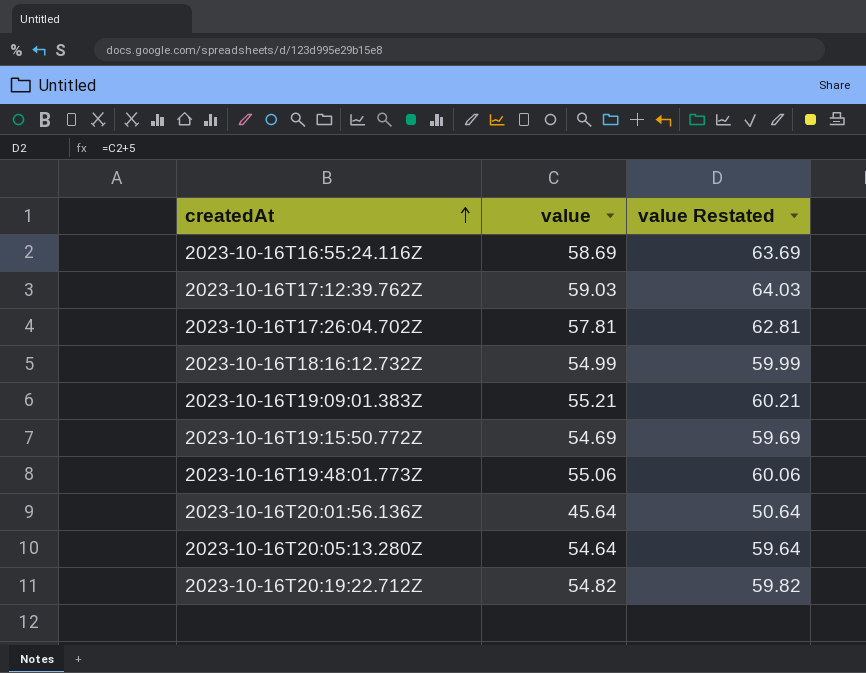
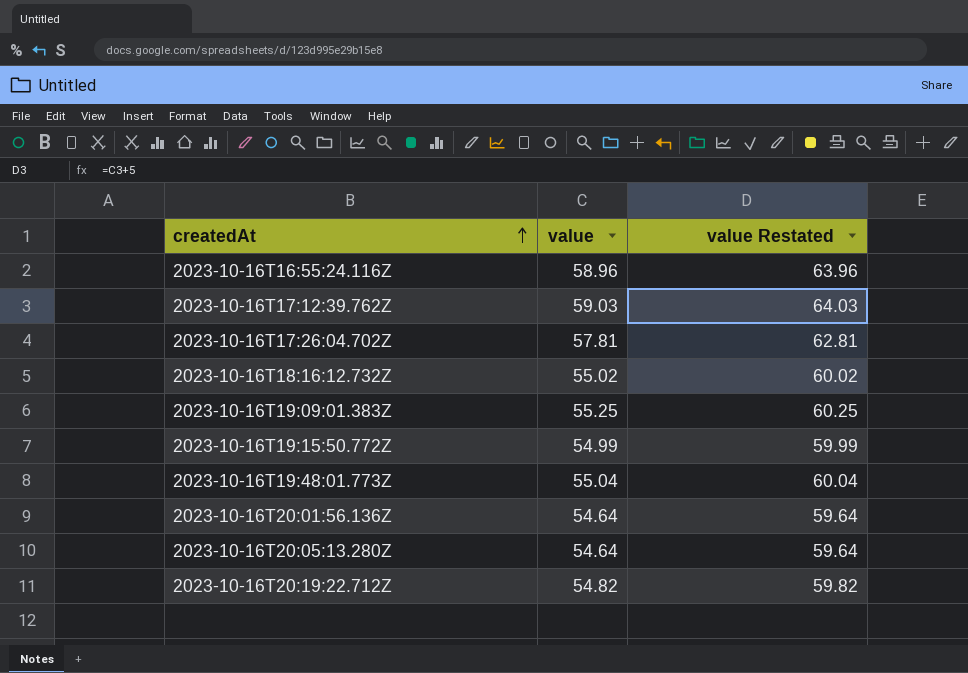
2023-10-16T16:55:24.116Z | value: 58.69 -> 58.96
2023-10-16T16:55:24.116Z | value Restated: 63.69 -> 63.96
2023-10-16T18:16:12.732Z | value: 54.99 -> 55.02
2023-10-16T18:16:12.732Z | value Restated: 59.99 -> 60.02
2023-10-16T19:09:01.383Z | value: 55.21 -> 55.25
2023-10-16T19:09:01.383Z | value Restated: 60.21 -> 60.25
2023-10-16T19:15:50.772Z | value: 54.69 -> 54.99
2023-10-16T19:15:50.772Z | value Restated: 59.69 -> 59.99
2023-10-16T19:48:01.773Z | value: 55.06 -> 55.04
2023-10-16T19:48:01.773Z | value Restated: 60.06 -> 60.04
2023-10-16T20:01:56.136Z | value: 45.64 -> 54.64
2023-10-16T20:01:56.136Z | value Restated: 50.64 -> 59.64

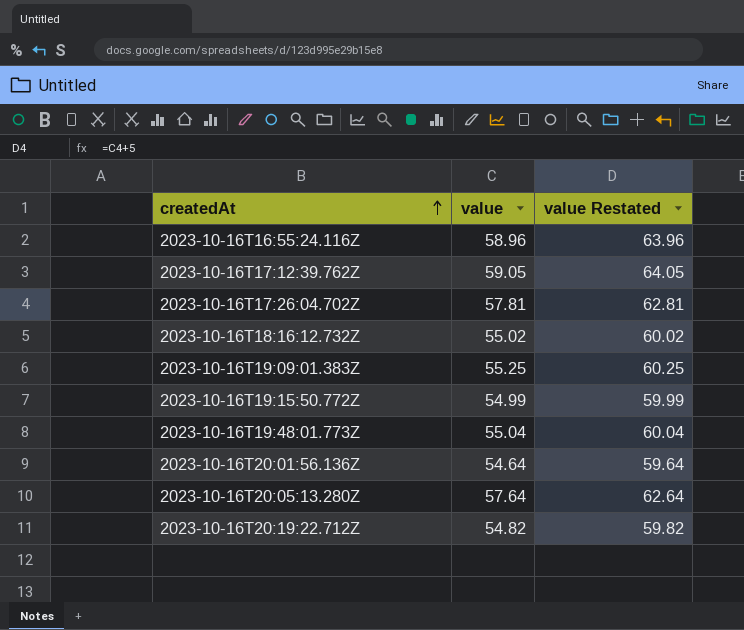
2023-10-16T17:12:39.762Z | value: 59.03 -> 59.05
2023-10-16T17:12:39.762Z | value Restated: 64.03 -> 64.05
2023-10-16T20:05:13.280Z | value: 54.64 -> 57.64
2023-10-16T20:05:13.280Z | value Restated: 59.64 -> 62.64

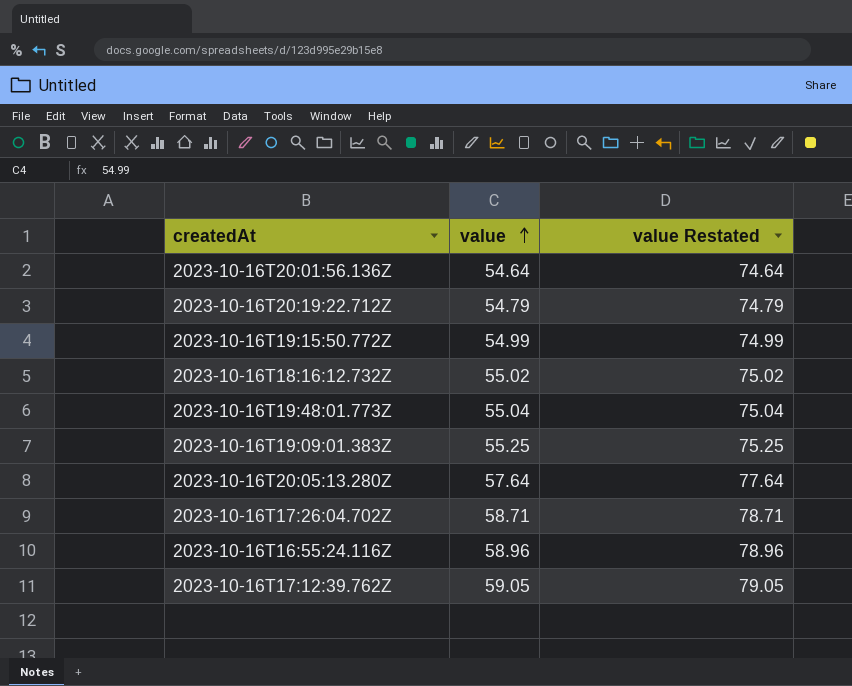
row order: createdAt ascending -> value ascending
column value Restated | formula: [value] + 5 -> [value] + 20
2023-10-16T20:19:22.712Z | value: 54.82 -> 54.79
2023-10-16T17:26:04.702Z | value: 57.81 -> 58.71

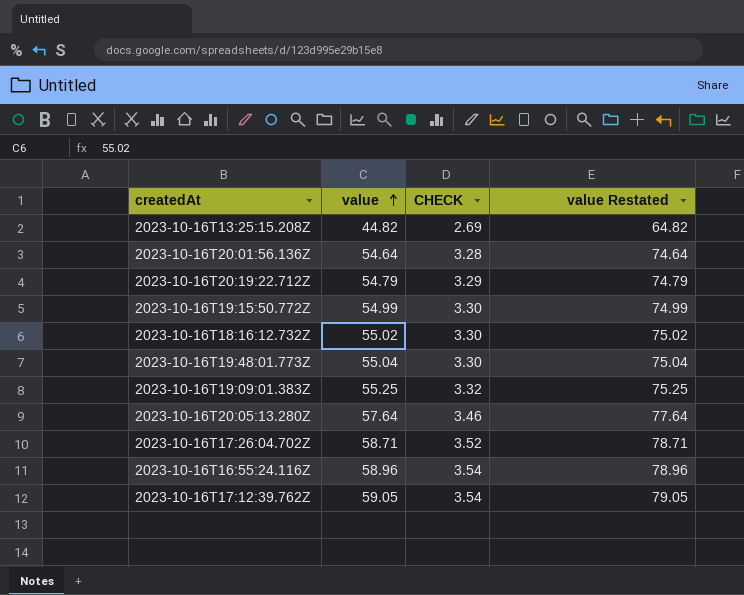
column CHECK | formula: none -> [value] * 0.06
row 2023-10-16T13:25:15.208Z: none -> 44.82 | 2.69 | 64.82

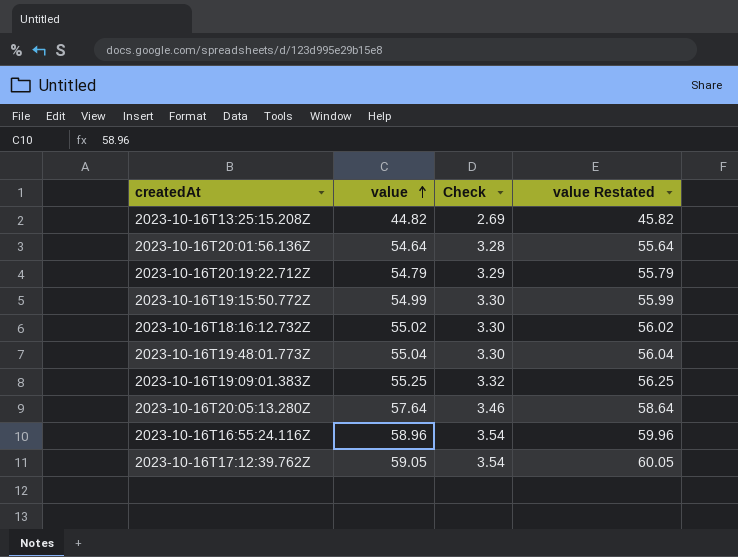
column name: CHECK -> Check
column value Restated | formula: [value] + 20 -> [value] + 1
row 2023-10-16T17:26:04.702Z: 58.71 | 3.52 | 78.71 -> none

